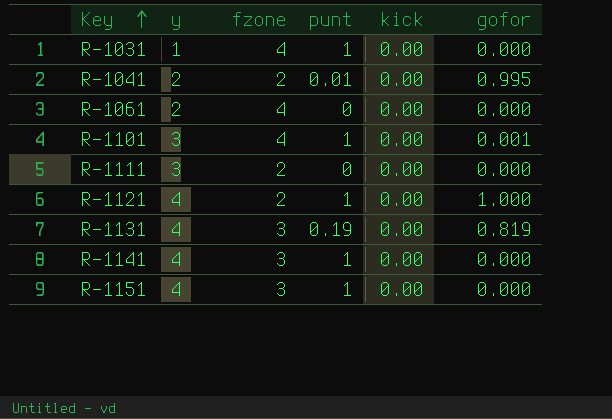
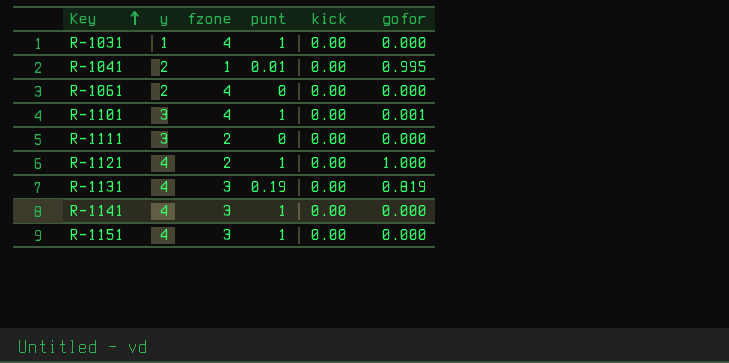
R-1041 | fzone: 2 -> 1

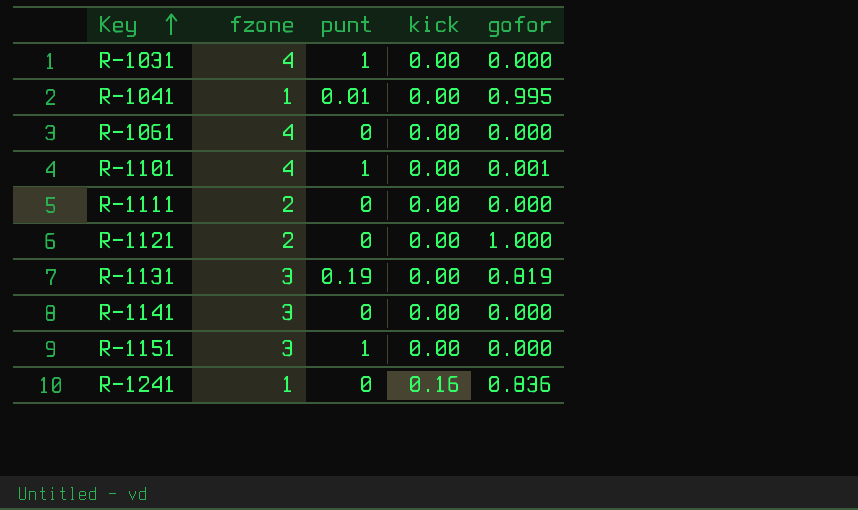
column y | position: 2 -> none
R-1121 | punt: 1 -> 0
R-1141 | punt: 1 -> 0
row R-1241: none -> 1 | 0 | 0.16 | 0.836

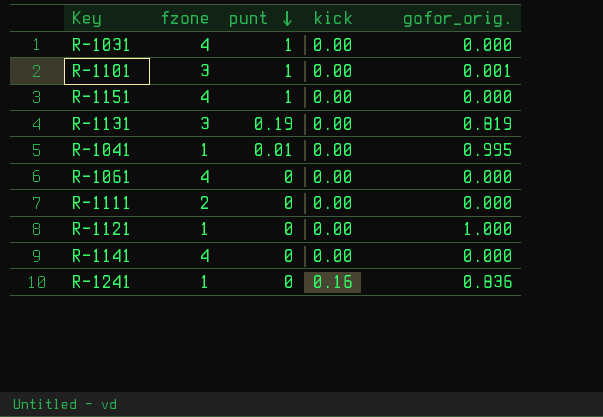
row order: Key ascending -> punt descending
column name: gofor -> gofor_orig.
R-1101 | fzone: 4 -> 3
R-1151 | fzone: 3 -> 4
R-1121 | fzone: 2 -> 1
R-1141 | fzone: 3 -> 4

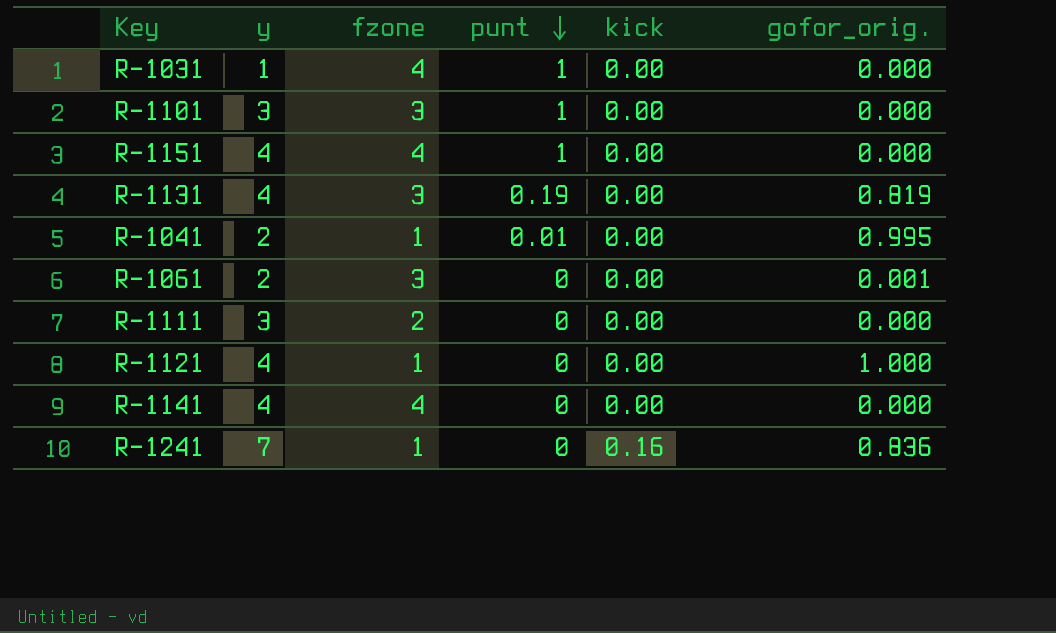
column y | position: none -> 2
R-1101 | gofor_orig.: 0.001 -> 0.000
R-1061 | fzone: 4 -> 3
R-1061 | gofor_orig.: 0.000 -> 0.001

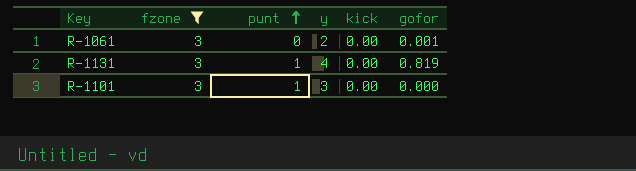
filter: none -> fzone = 3
row order: punt descending -> punt ascending
column y | position: 2 -> 4
column name: gofor_orig. -> gofor
R-1131 | punt: 0.19 -> 1

